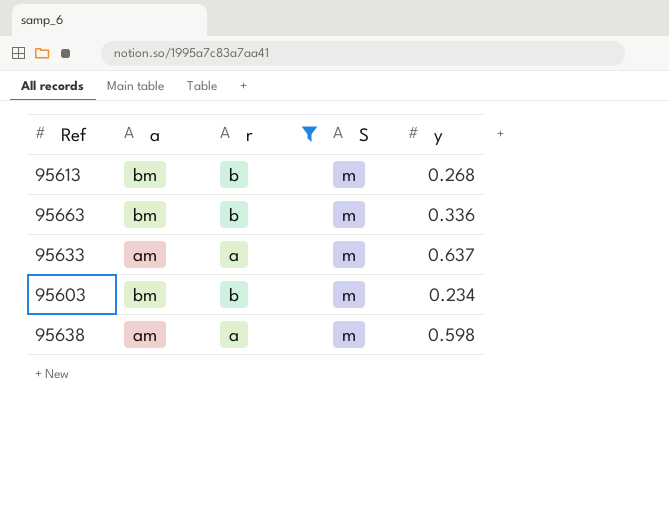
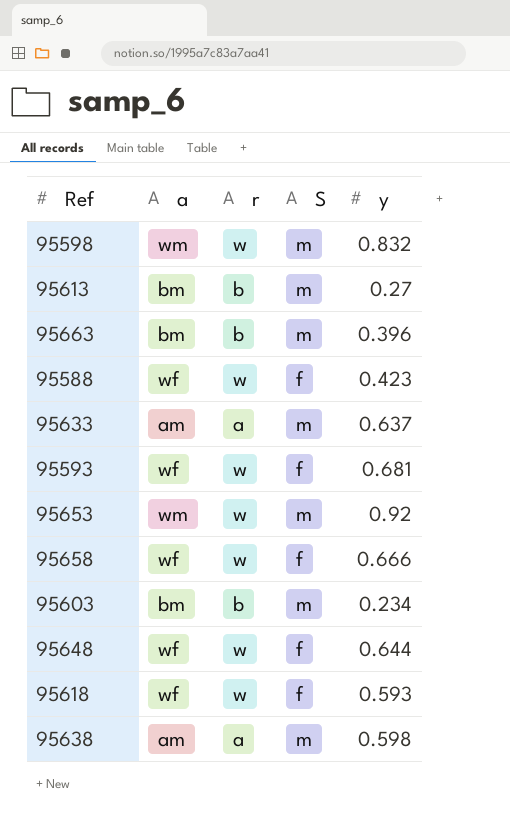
filter: r != w -> none
95613 | y: 0.268 -> 0.27
95663 | y: 0.336 -> 0.396

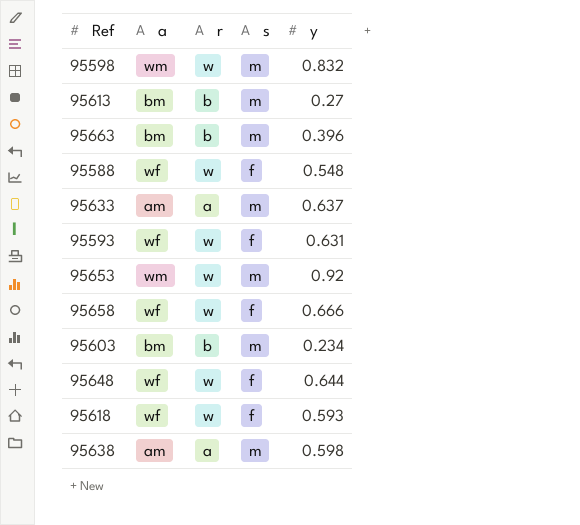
column name: S -> s
95588 | y: 0.423 -> 0.548
95593 | y: 0.681 -> 0.631

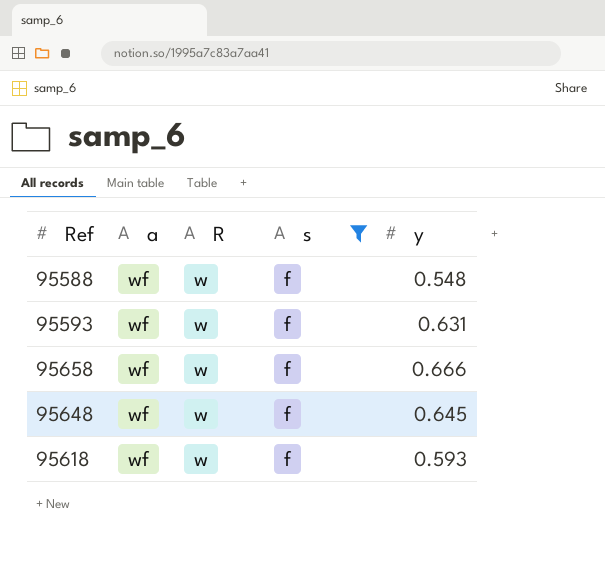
filter: none -> s = f
column name: r -> R
95648 | y: 0.644 -> 0.645

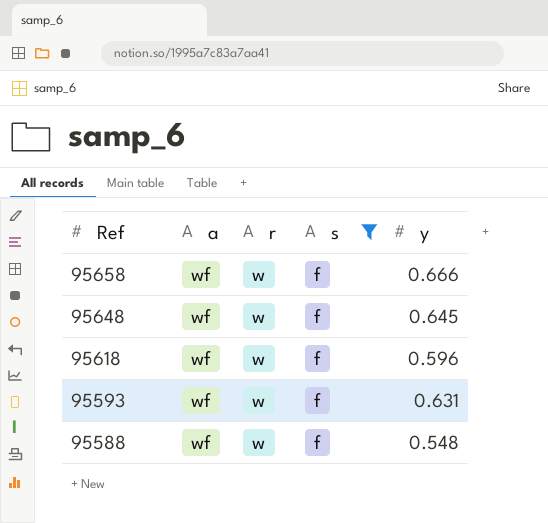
row order: none -> Ref descending
column name: R -> r
95618 | y: 0.593 -> 0.596

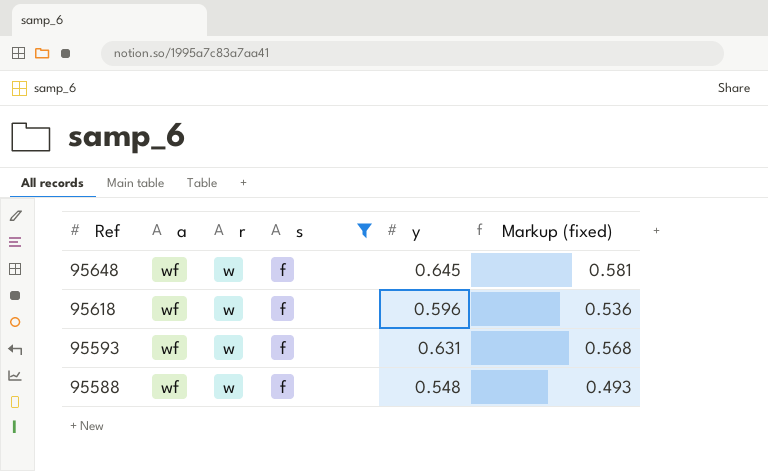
column Markup (fixed) | formula: none -> [y] * 0.9
row 95658: wf | w | f | 0.666 -> none

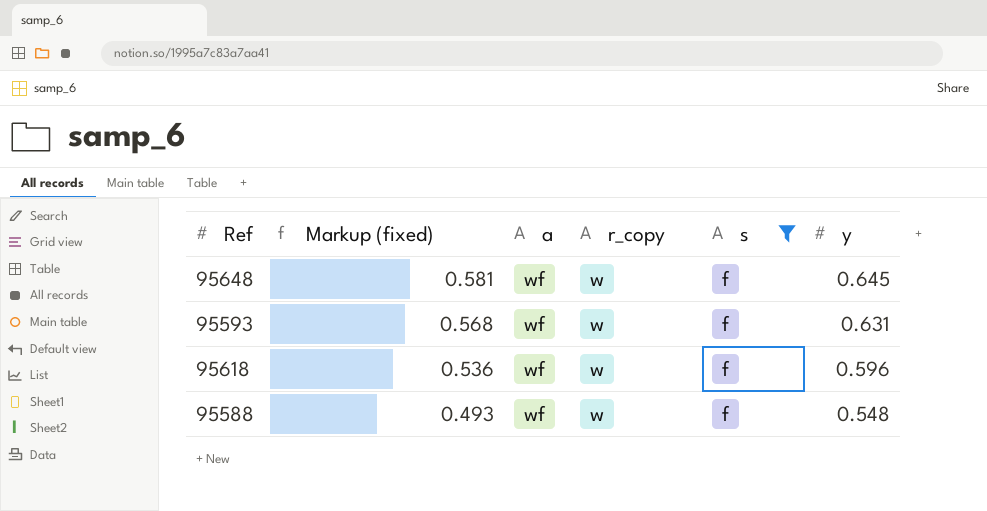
row order: Ref descending -> Markup (fixed) descending
column Markup (fixed) | position: 6 -> 2
column name: r -> r_copy

